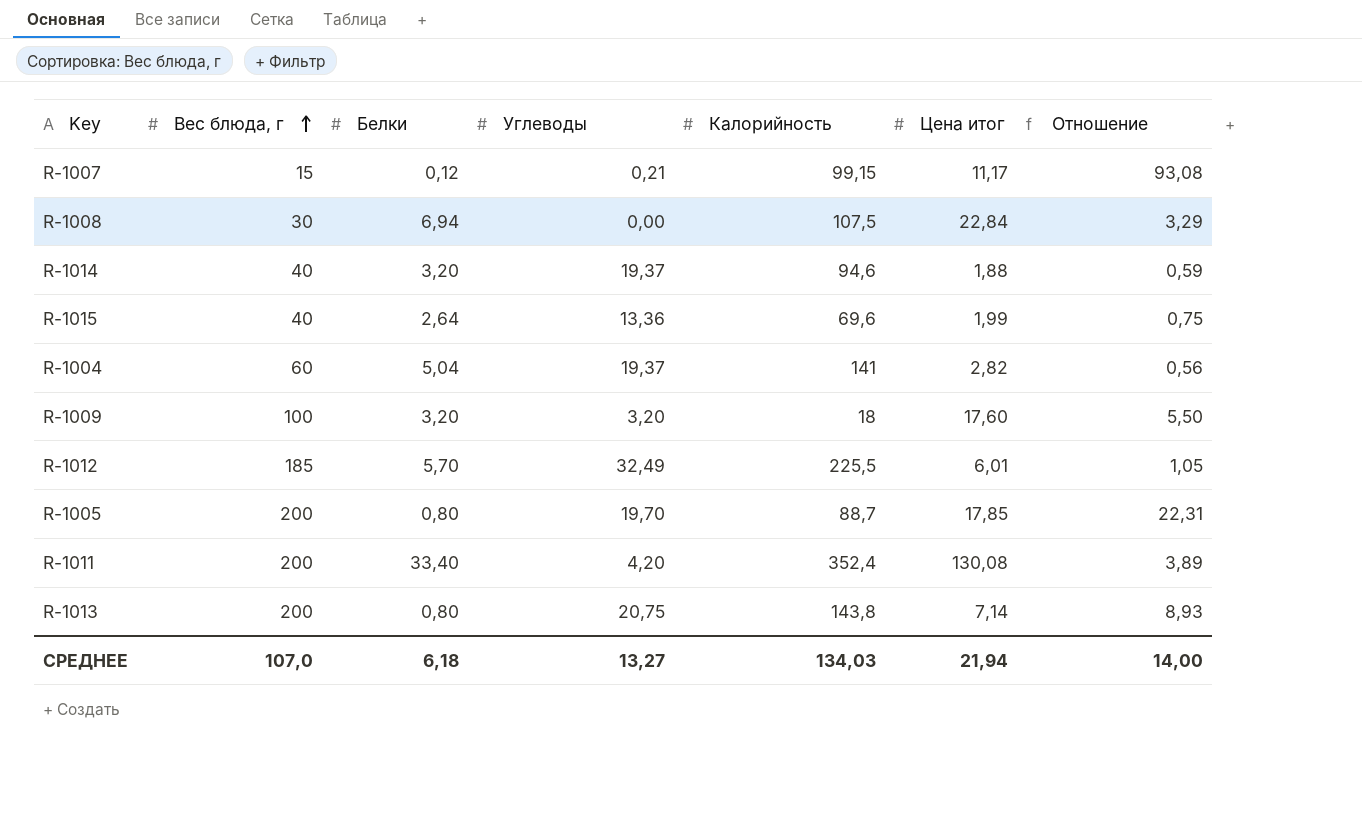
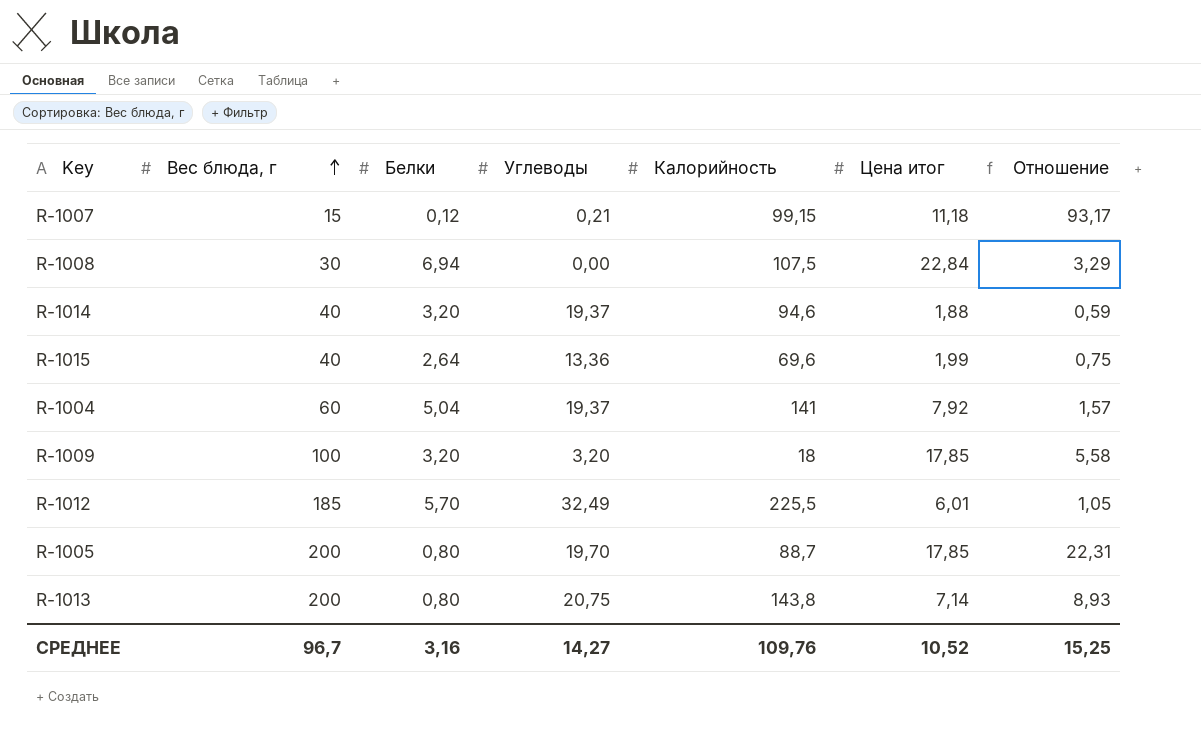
row R-1011: 200 | 33,40 | 4,20 | 352,4 | 130,08 | 3,89 -> none
R-1007 | Цена итог: 11,17 -> 11,18
R-1007 | Отношение: 93,08 -> 93,17
R-1004 | Цена итог: 2,82 -> 7,92
R-1004 | Отношение: 0,56 -> 1,57
R-1009 | Цена итог: 17,60 -> 17,85
R-1009 | Отношение: 5,50 -> 5,58
СРЕДНЕЕ | Вес блюда, г: 107,0 -> 96,7
СРЕДНЕЕ | Белки: 6,18 -> 3,16
СРЕДНЕЕ | Углеводы: 13,27 -> 14,27
СРЕДНЕЕ | Калорийность: 134,03 -> 109,76
СРЕДНЕЕ | Цена итог: 21,94 -> 10,52
СРЕДНЕЕ | Отношение: 14,00 -> 15,25

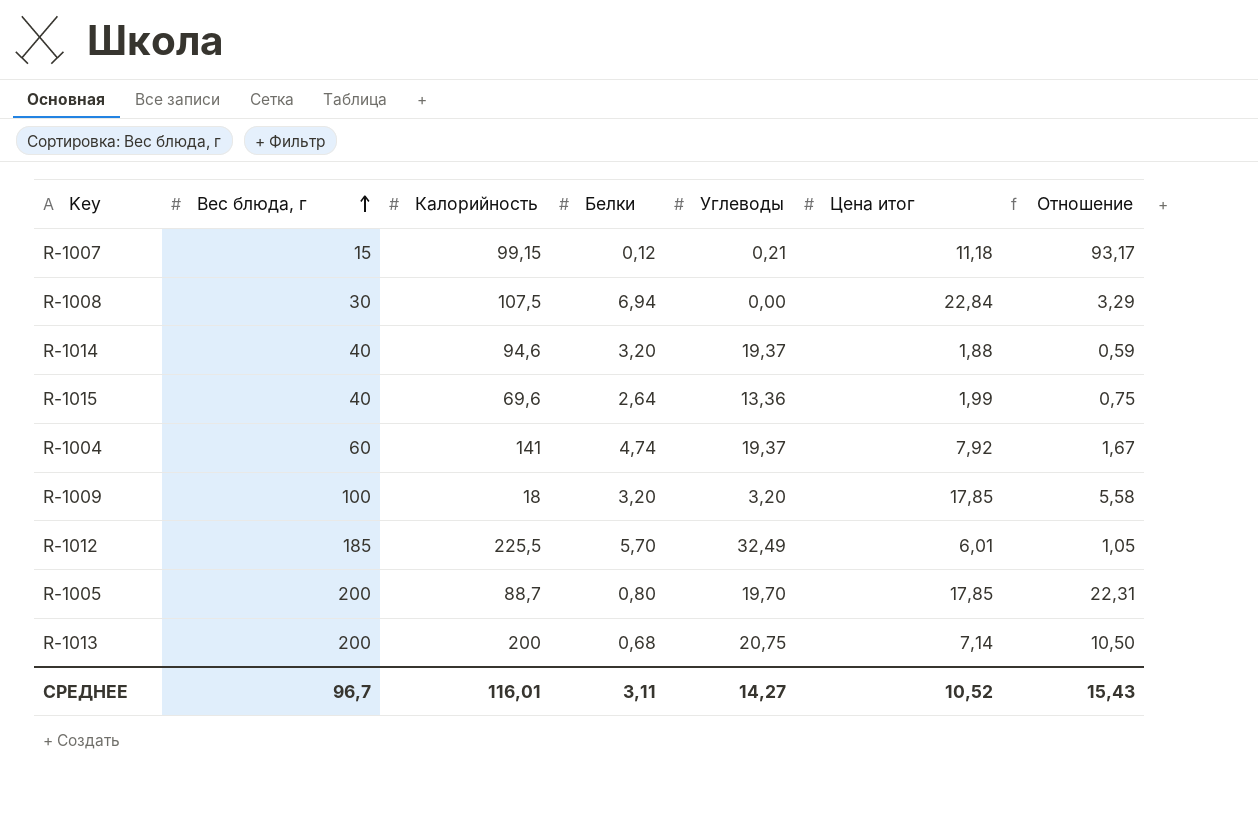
column Калорийность | position: 5 -> 3
R-1004 | Белки: 5,04 -> 4,74
R-1004 | Отношение: 1,57 -> 1,67
R-1013 | Калорийность: 143,8 -> 200
R-1013 | Белки: 0,80 -> 0,68
R-1013 | Отношение: 8,93 -> 10,50
СРЕДНЕЕ | Калорийность: 109,76 -> 116,01
СРЕДНЕЕ | Белки: 3,16 -> 3,11
СРЕДНЕЕ | Отношение: 15,25 -> 15,43

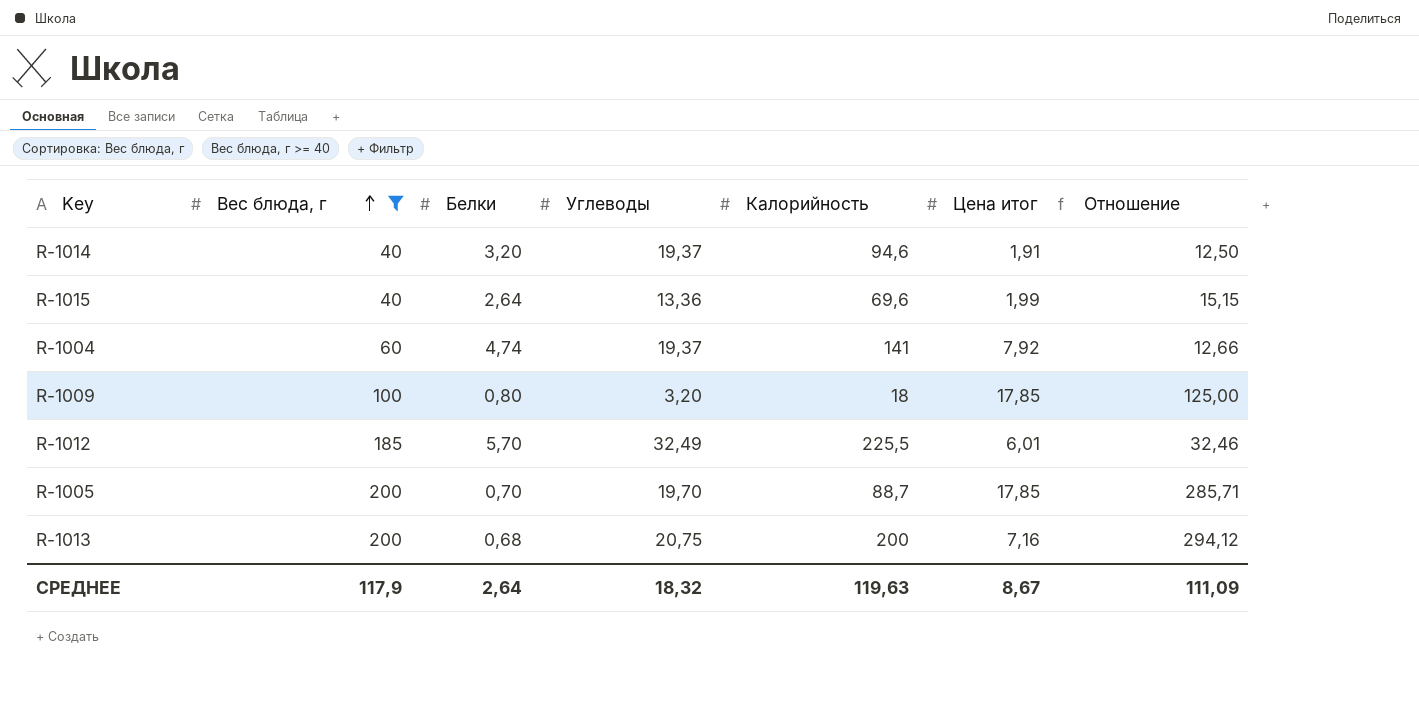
filter: none -> Вес блюда, г >= 40
column Калорийность | position: 3 -> 5
column Отношение | formula: [Цена итог] / [Белки] -> [Вес блюда, г] / [Белки]
R-1014 | Цена итог: 1,88 -> 1,91
R-1009 | Белки: 3,20 -> 0,80
R-1005 | Белки: 0,80 -> 0,70
R-1013 | Цена итог: 7,14 -> 7,16
СРЕДНЕЕ | Вес блюда, г: 96,7 -> 117,9
СРЕДНЕЕ | Белки: 3,11 -> 2,64
СРЕДНЕЕ | Углеводы: 14,27 -> 18,32
СРЕДНЕЕ | Калорийность: 116,01 -> 119,63
СРЕДНЕЕ | Цена итог: 10,52 -> 8,67
СРЕДНЕЕ | Отношение: 15,43 -> 111,09

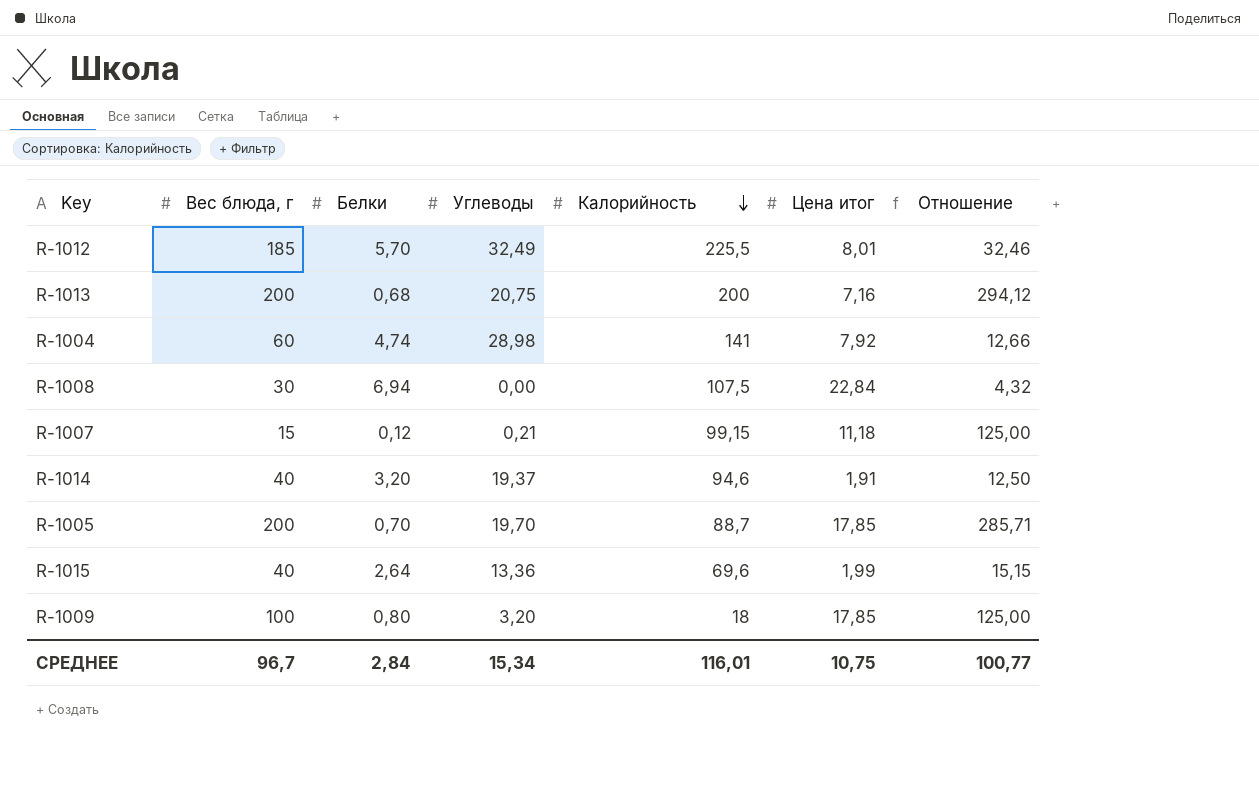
filter: Вес блюда, г >= 40 -> none
row order: Вес блюда, г ascending -> Калорийность descending
R-1012 | Цена итог: 6,01 -> 8,01
R-1004 | Углеводы: 19,37 -> 28,98
СРЕДНЕЕ | Вес блюда, г: 117,9 -> 96,7
СРЕДНЕЕ | Белки: 2,64 -> 2,84
СРЕДНЕЕ | Углеводы: 18,32 -> 15,34
СРЕДНЕЕ | Калорийность: 119,63 -> 116,01
СРЕДНЕЕ | Цена итог: 8,67 -> 10,75
СРЕДНЕЕ | Отношение: 111,09 -> 100,77

